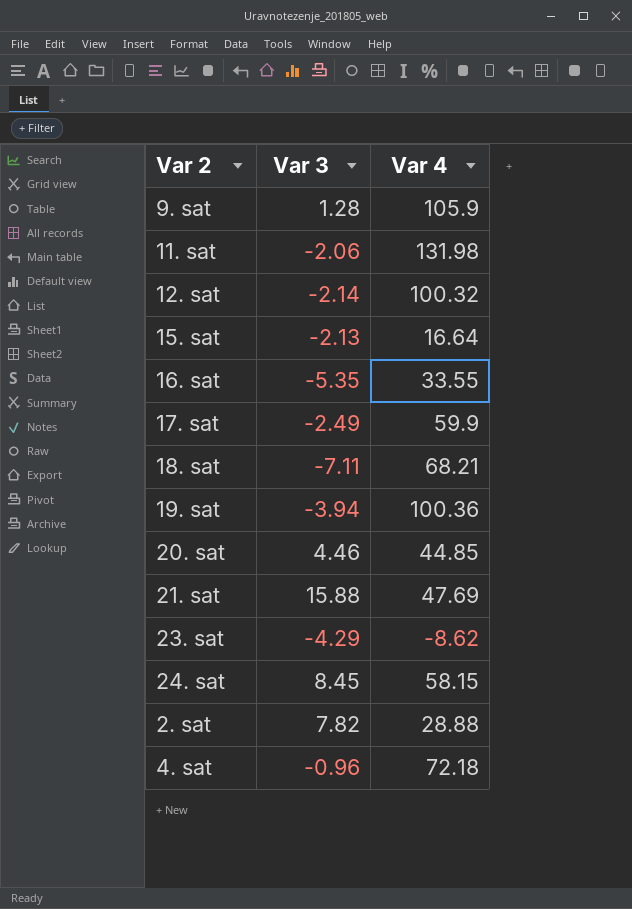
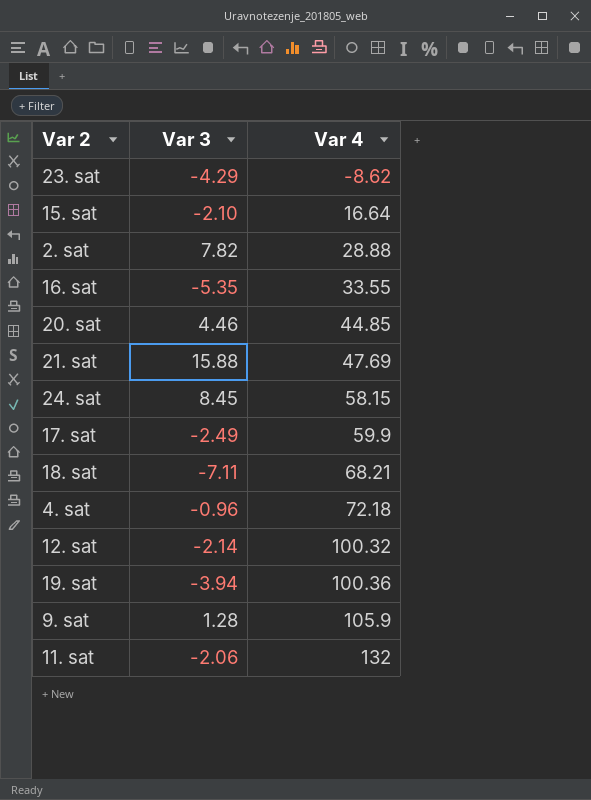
row order: none -> Var 4 ascending
15. sat | Var 3: -2.13 -> -2.10
11. sat | Var 4: 131.98 -> 132

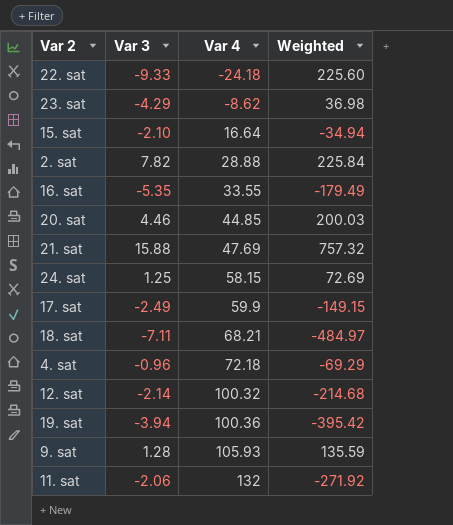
column Weighted | formula: none -> [Var 3] * [Var 4]
row 22. sat: none -> -9.33 | -24.18 | 225.60
24. sat | Var 3: 8.45 -> 1.25
9. sat | Var 4: 105.9 -> 105.93

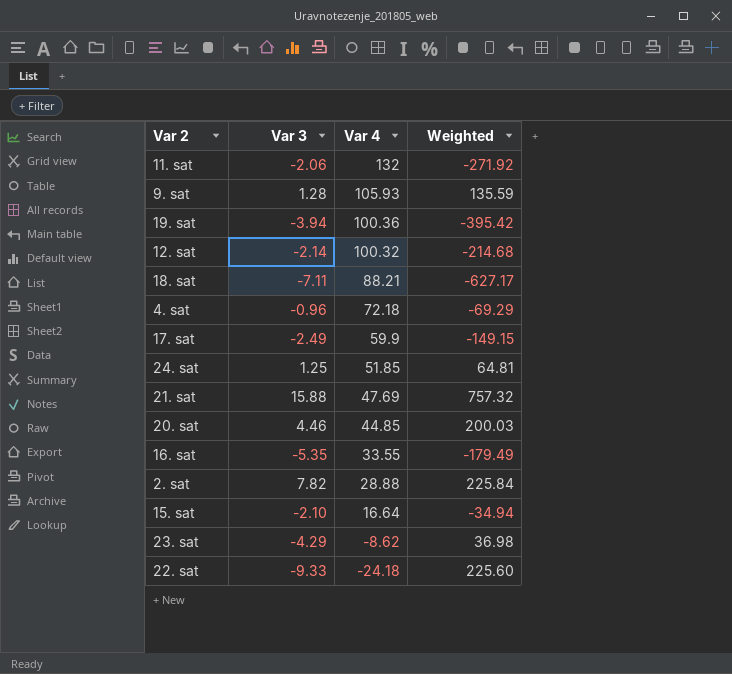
row order: Var 4 ascending -> Var 4 descending
18. sat | Var 4: 68.21 -> 88.21
18. sat | Weighted: -484.97 -> -627.17
24. sat | Var 4: 58.15 -> 51.85
24. sat | Weighted: 72.69 -> 64.81

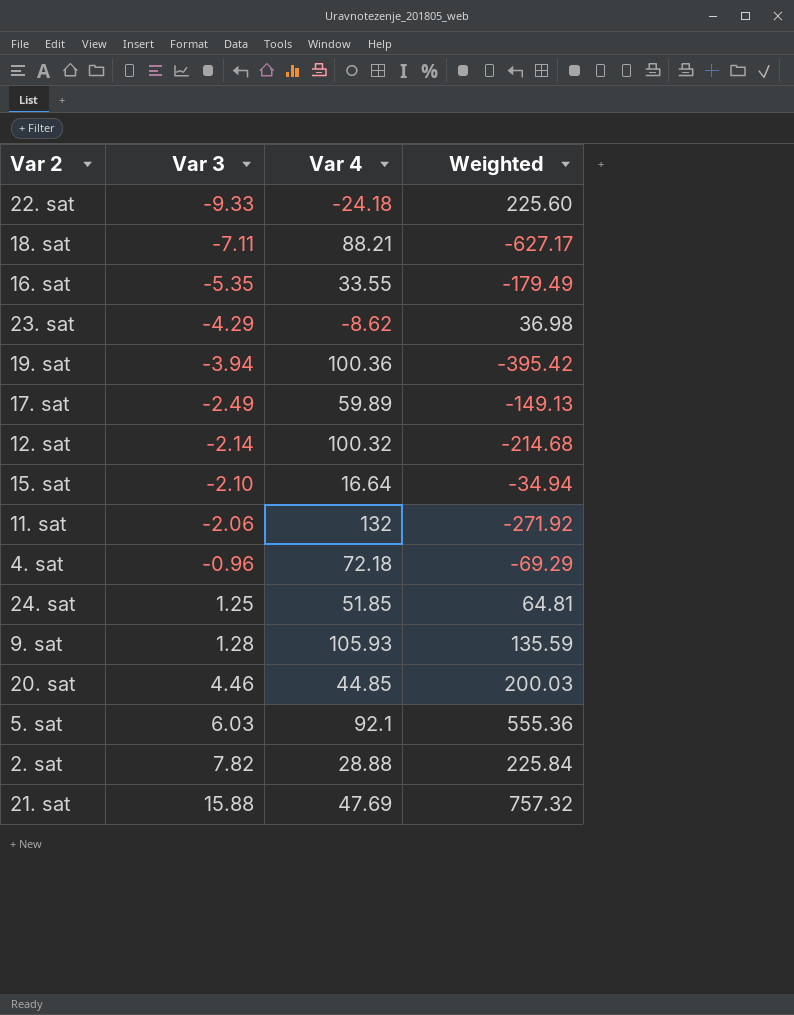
row order: Var 4 descending -> Var 3 ascending
17. sat | Var 4: 59.9 -> 59.89
17. sat | Weighted: -149.15 -> -149.13
row 5. sat: none -> 6.03 | 92.1 | 555.36

